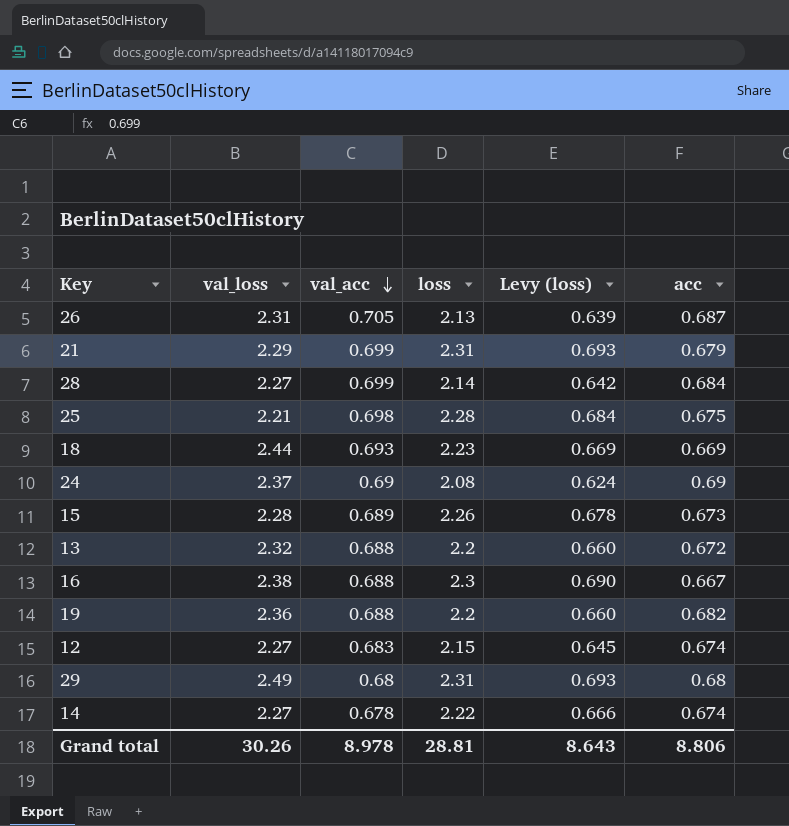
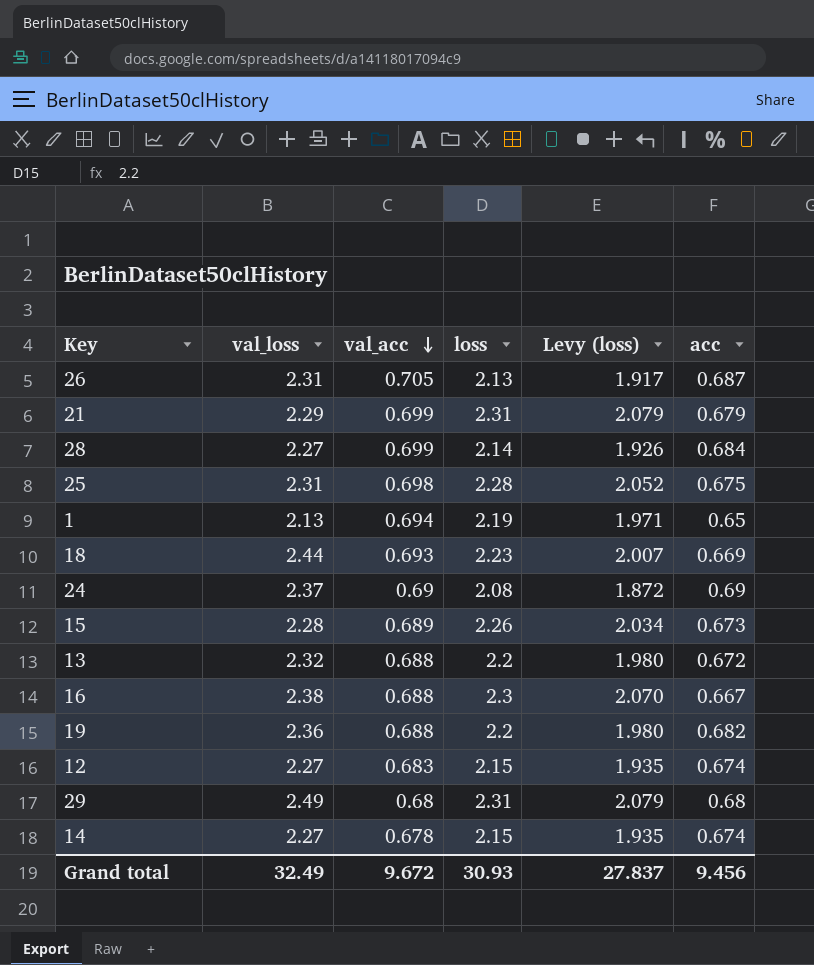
column Levy (loss) | formula: [loss] * 0.3 -> [loss] * 0.9
25 | val_loss: 2.21 -> 2.31
row 1: none -> 2.13 | 0.694 | 2.19 | 1.971 | 0.65
14 | loss: 2.22 -> 2.15
Grand total | val_loss: 30.26 -> 32.49
Grand total | val_acc: 8.978 -> 9.672
Grand total | loss: 28.81 -> 30.93
Grand total | Levy (loss): 8.643 -> 27.837
Grand total | acc: 8.806 -> 9.456

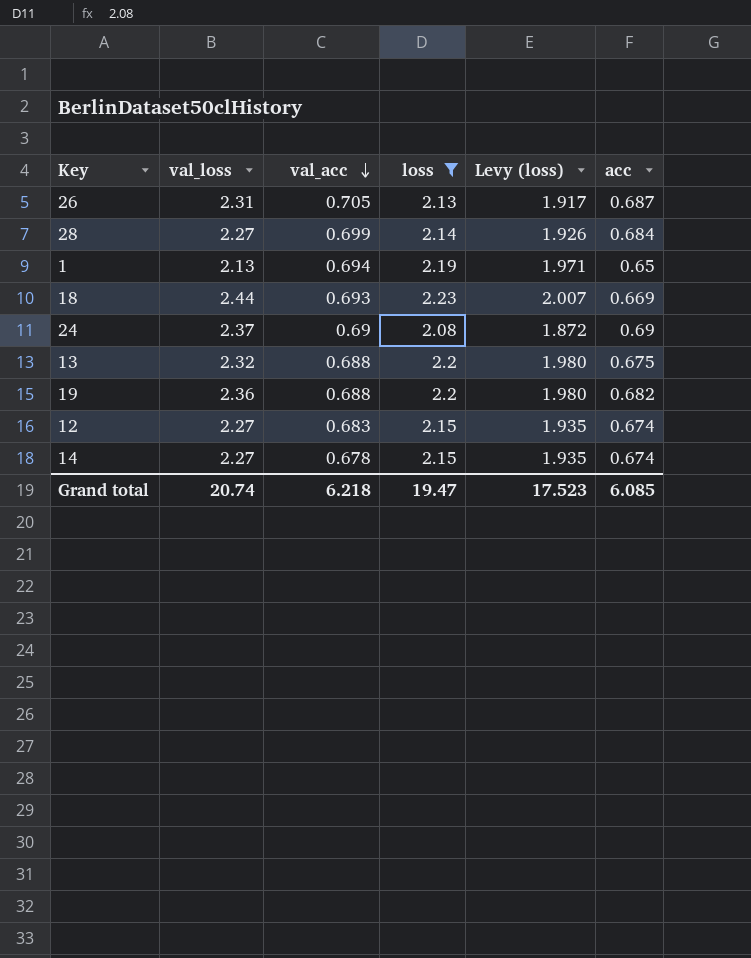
filter: none -> loss <= 2.23
13 | acc: 0.672 -> 0.675
Grand total | val_loss: 32.49 -> 20.74
Grand total | val_acc: 9.672 -> 6.218
Grand total | loss: 30.93 -> 19.47
Grand total | Levy (loss): 27.837 -> 17.523
Grand total | acc: 9.456 -> 6.085

